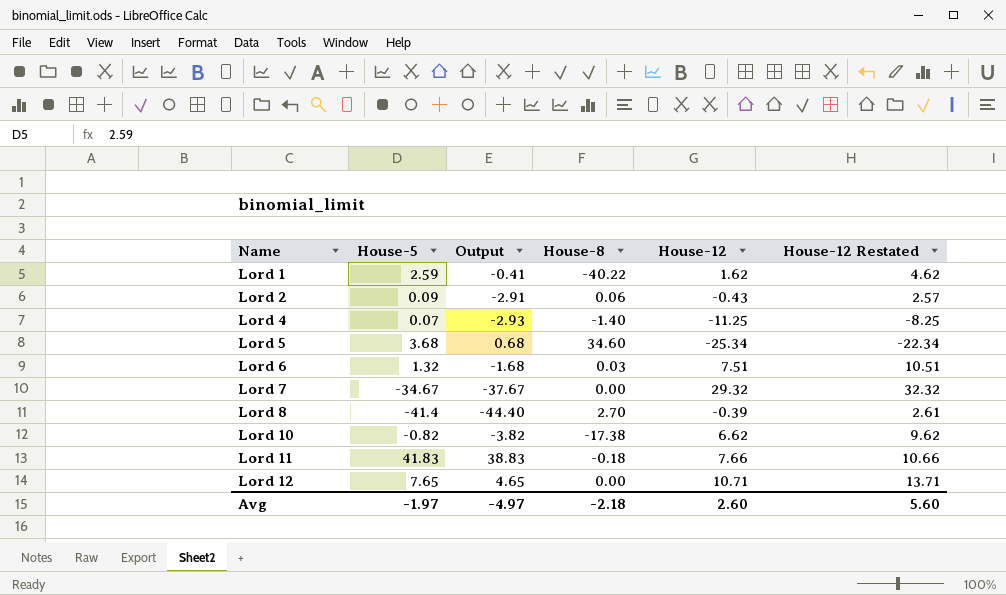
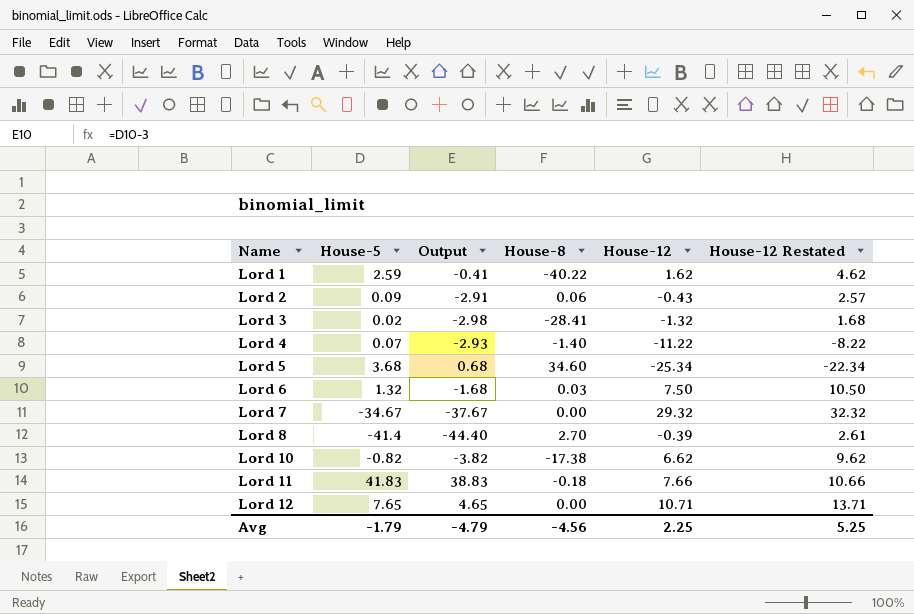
row Lord 3: none -> 0.02 | -2.98 | -28.41 | -1.32 | 1.68
Lord 4 | House-12: -11.25 -> -11.22
Lord 4 | House-12 Restated: -8.25 -> -8.22
Lord 6 | House-12: 7.51 -> 7.50
Lord 6 | House-12 Restated: 10.51 -> 10.50
Avg | House-5: -1.97 -> -1.79
Avg | Output: -4.97 -> -4.79
Avg | House-8: -2.18 -> -4.56
Avg | House-12: 2.60 -> 2.25
Avg | House-12 Restated: 5.60 -> 5.25

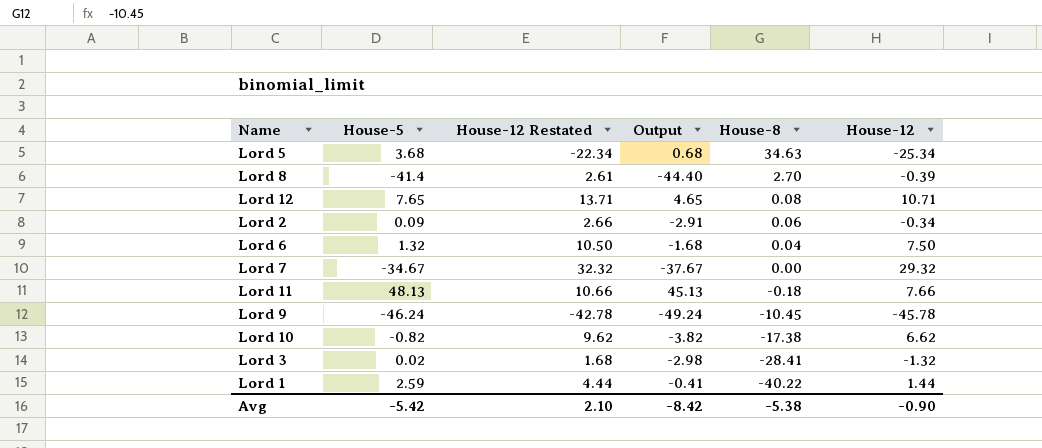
row order: Name ascending -> House-8 descending
column House-12 Restated | position: 6 -> 3
row Lord 4: 0.07 | -2.93 | -1.40 | -11.22 | -8.22 -> none
Lord 5 | House-8: 34.60 -> 34.63
Lord 12 | House-8: 0.00 -> 0.08
Lord 2 | House-12 Restated: 2.57 -> 2.66
Lord 2 | House-12: -0.43 -> -0.34
Lord 6 | House-8: 0.03 -> 0.04
Lord 11 | House-5: 41.83 -> 48.13
Lord 11 | Output: 38.83 -> 45.13
row Lord 9: none -> -46.24 | -42.78 | -49.24 | -10.45 | -45.78
Lord 1 | House-12 Restated: 4.62 -> 4.44
Lord 1 | House-12: 1.62 -> 1.44
Avg | House-5: -1.79 -> -5.42
Avg | House-12 Restated: 5.25 -> 2.10
Avg | Output: -4.79 -> -8.42
Avg | House-8: -4.56 -> -5.38
Avg | House-12: 2.25 -> -0.90

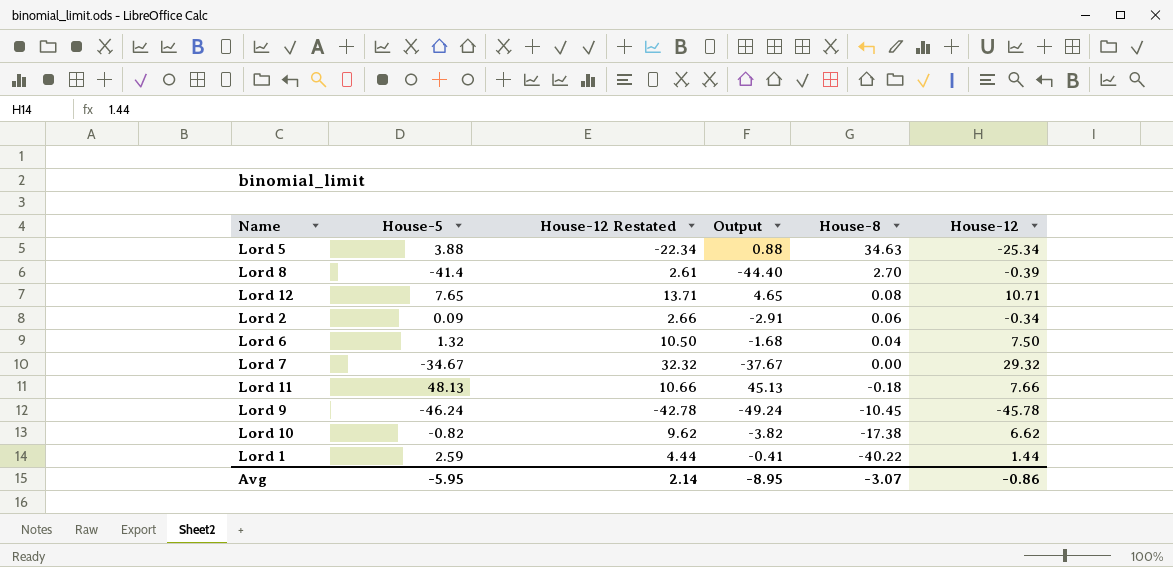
row Lord 3: 0.02 | 1.68 | -2.98 | -28.41 | -1.32 -> none
Lord 5 | House-5: 3.68 -> 3.88
Lord 5 | Output: 0.68 -> 0.88
Avg | House-5: -5.42 -> -5.95
Avg | House-12 Restated: 2.10 -> 2.14
Avg | Output: -8.42 -> -8.95
Avg | House-8: -5.38 -> -3.07
Avg | House-12: -0.90 -> -0.86

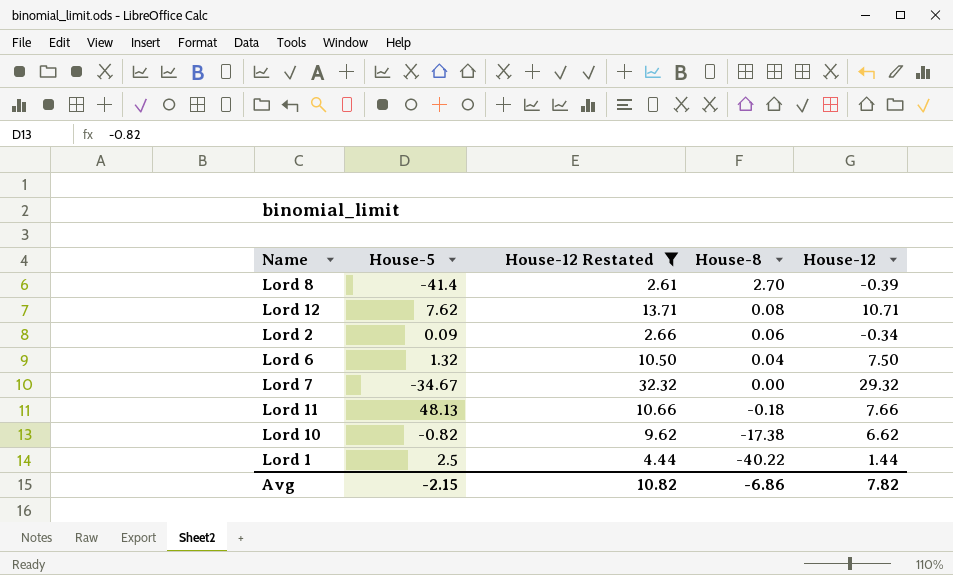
filter: none -> House-12 Restated >= 2.61
column Output | formula: [House-5] - 3 -> none
Lord 12 | House-5: 7.65 -> 7.62
Lord 1 | House-5: 2.59 -> 2.5
Avg | House-5: -5.95 -> -2.15
Avg | House-12 Restated: 2.14 -> 10.82
Avg | House-8: -3.07 -> -6.86
Avg | House-12: -0.86 -> 7.82

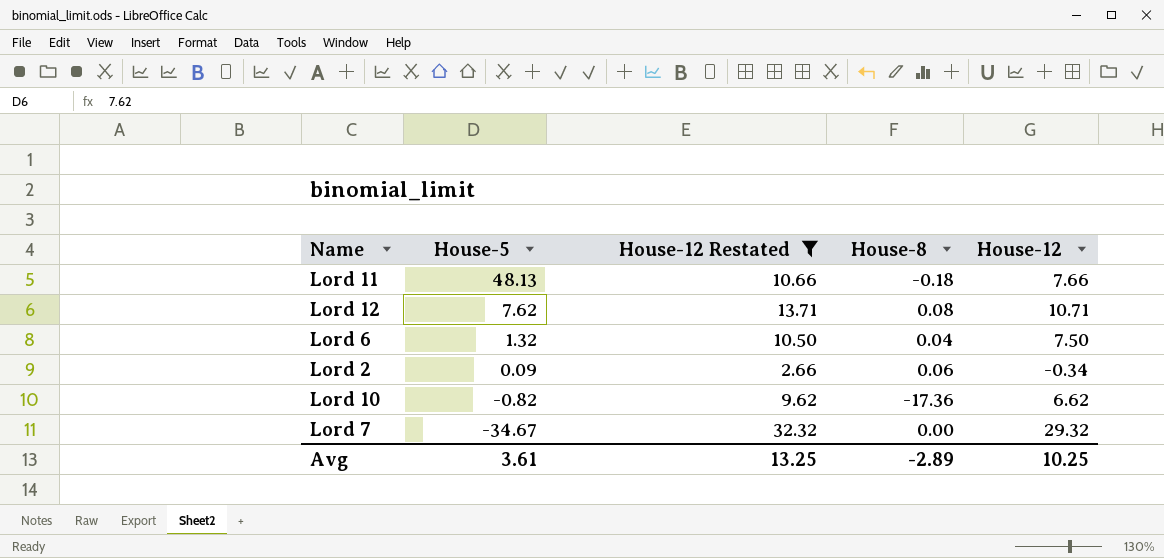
row order: House-8 descending -> House-5 descending
row Lord 8: -41.4 | 2.61 | 2.70 | -0.39 -> none
row Lord 1: 2.5 | 4.44 | -40.22 | 1.44 -> none
Lord 10 | House-8: -17.38 -> -17.36
Avg | House-5: -2.15 -> 3.61
Avg | House-12 Restated: 10.82 -> 13.25
Avg | House-8: -6.86 -> -2.89
Avg | House-12: 7.82 -> 10.25

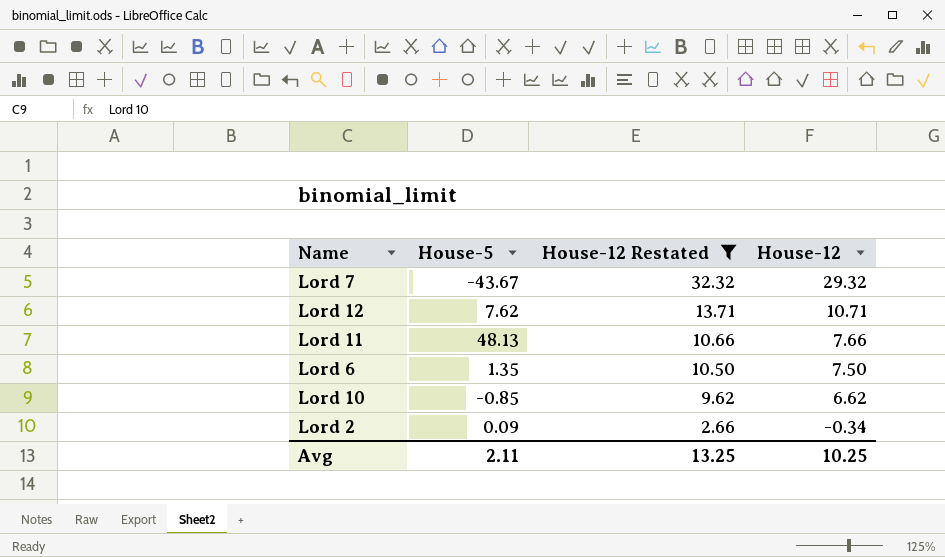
row order: House-5 descending -> House-12 Restated descending
column House-8 | position: 4 -> none
Lord 7 | House-5: -34.67 -> -43.67
Lord 6 | House-5: 1.32 -> 1.35
Lord 10 | House-5: -0.82 -> -0.85
Avg | House-5: 3.61 -> 2.11

